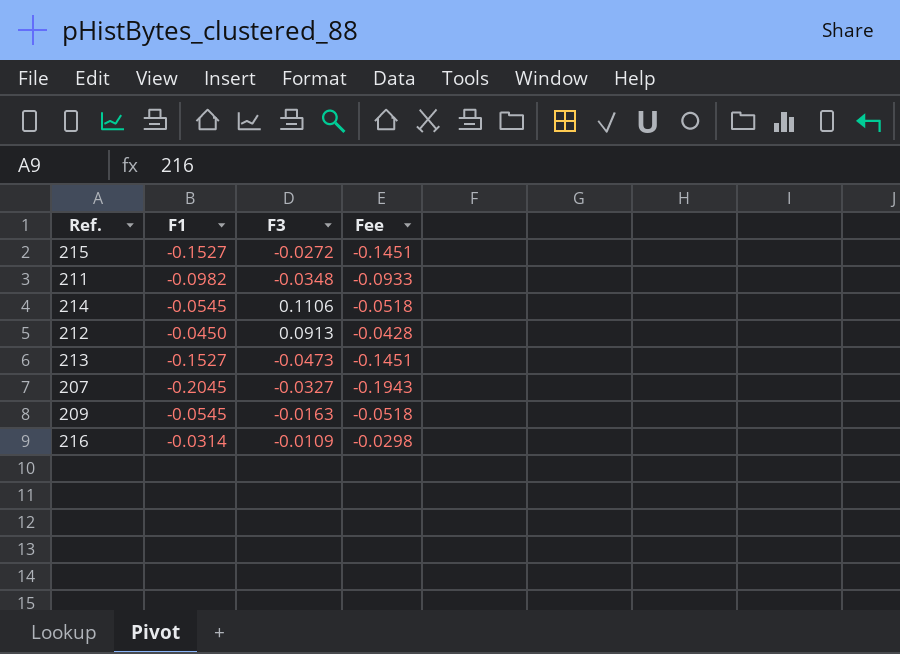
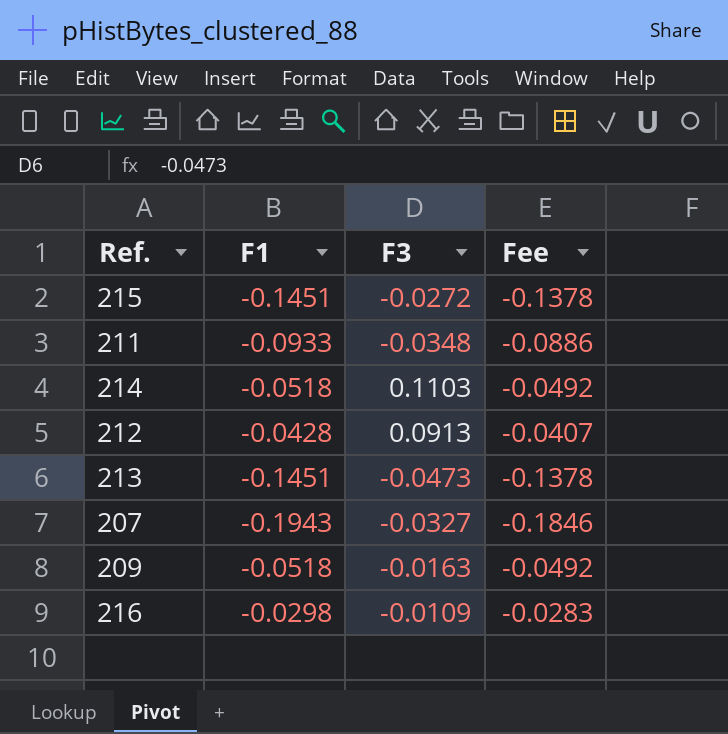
215 | F1: -0.1527 -> -0.1451
215 | Fee: -0.1451 -> -0.1378
211 | F1: -0.0982 -> -0.0933
211 | Fee: -0.0933 -> -0.0886
214 | F1: -0.0545 -> -0.0518
214 | F3: 0.1106 -> 0.1103
214 | Fee: -0.0518 -> -0.0492
212 | F1: -0.0450 -> -0.0428
212 | Fee: -0.0428 -> -0.0407
213 | F1: -0.1527 -> -0.1451
213 | Fee: -0.1451 -> -0.1378
207 | F1: -0.2045 -> -0.1943
207 | Fee: -0.1943 -> -0.1846
209 | F1: -0.0545 -> -0.0518
209 | Fee: -0.0518 -> -0.0492
216 | F1: -0.0314 -> -0.0298
216 | Fee: -0.0298 -> -0.0283

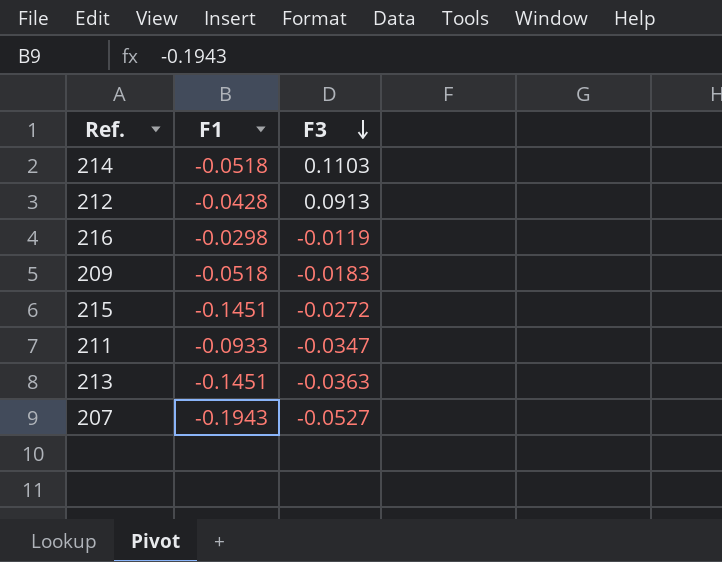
row order: none -> F3 descending
column Fee | formula: [F1] * 0.95 -> none
216 | F3: -0.0109 -> -0.0119
209 | F3: -0.0163 -> -0.0183
211 | F3: -0.0348 -> -0.0347
213 | F3: -0.0473 -> -0.0363
207 | F3: -0.0327 -> -0.0527

